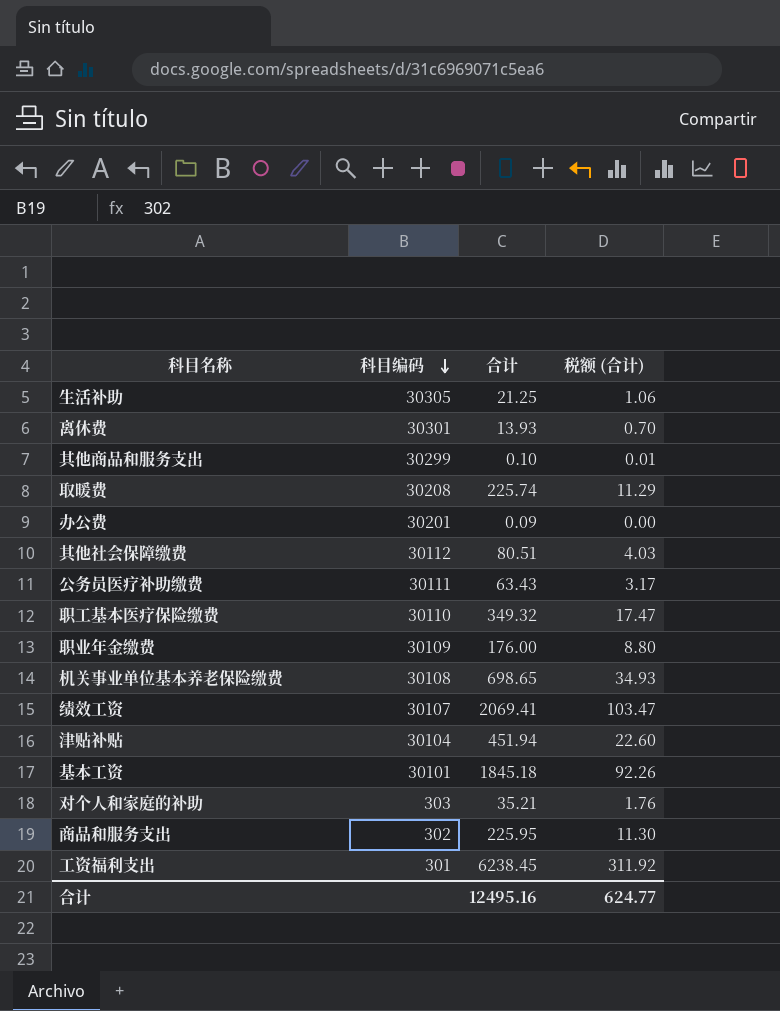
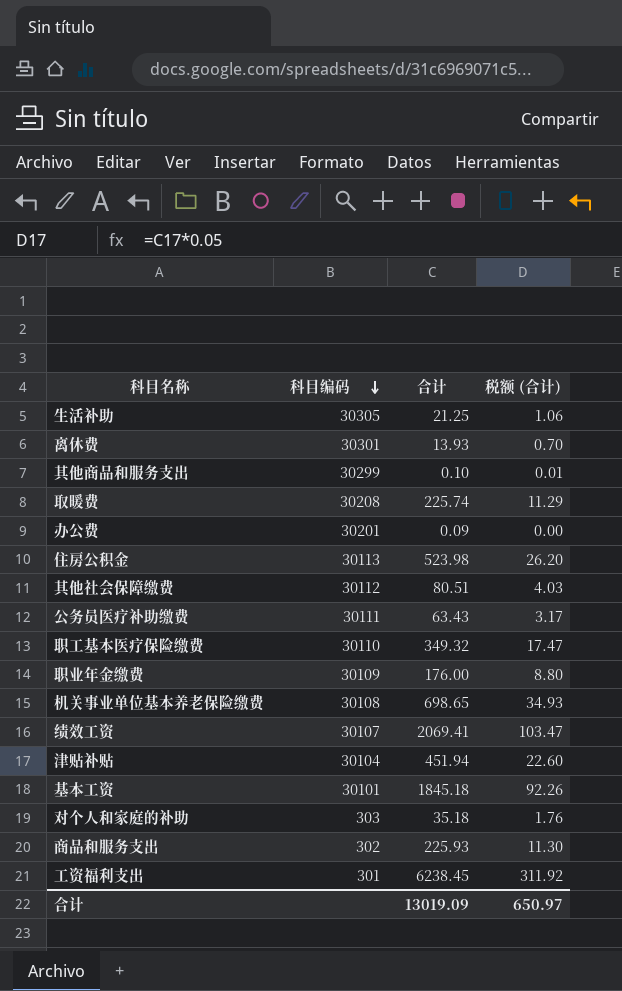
row 住房公积金: none -> 30113 | 523.98 | 26.20
对个人和家庭的补助 | 合计: 35.21 -> 35.18
商品和服务支出 | 合计: 225.95 -> 225.93
合计 | 合计: 12495.16 -> 13019.09
合计 | 税额 (合计): 624.77 -> 650.97

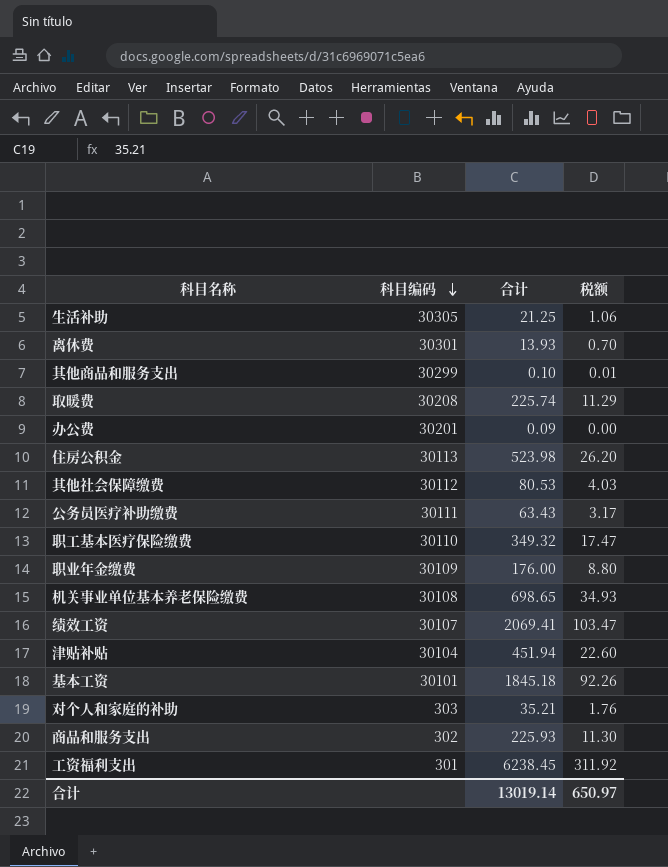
column name: 税额 (合计) -> 税额
其他社会保障缴费 | 合计: 80.51 -> 80.53
对个人和家庭的补助 | 合计: 35.18 -> 35.21
合计 | 合计: 13019.09 -> 13019.14

